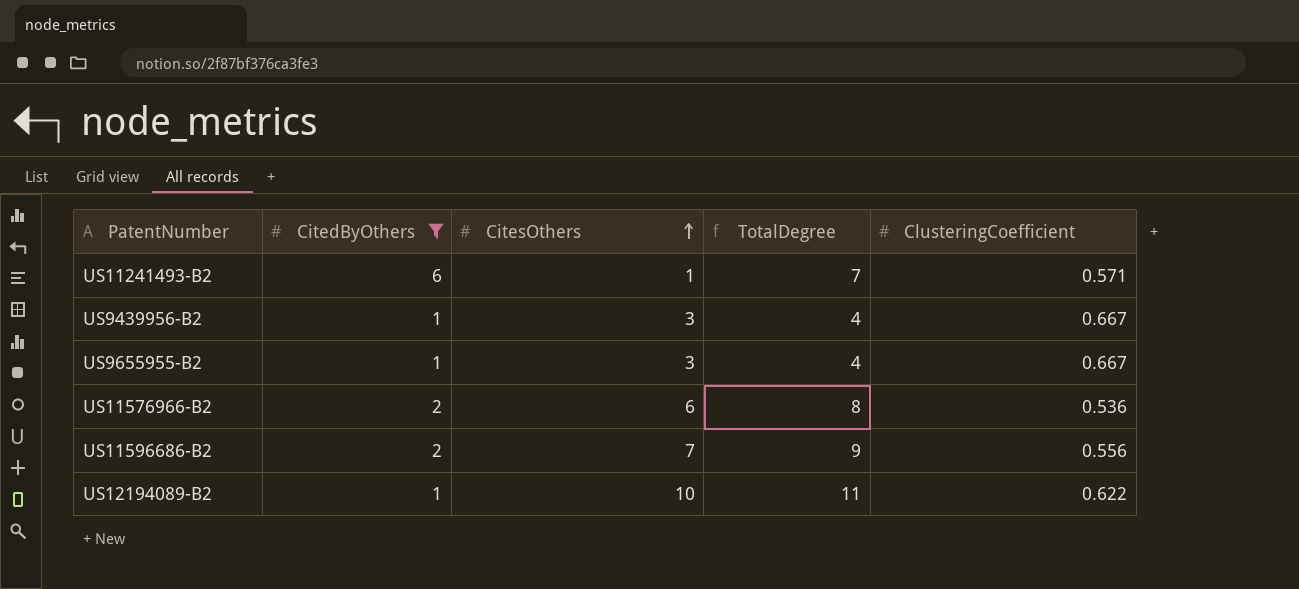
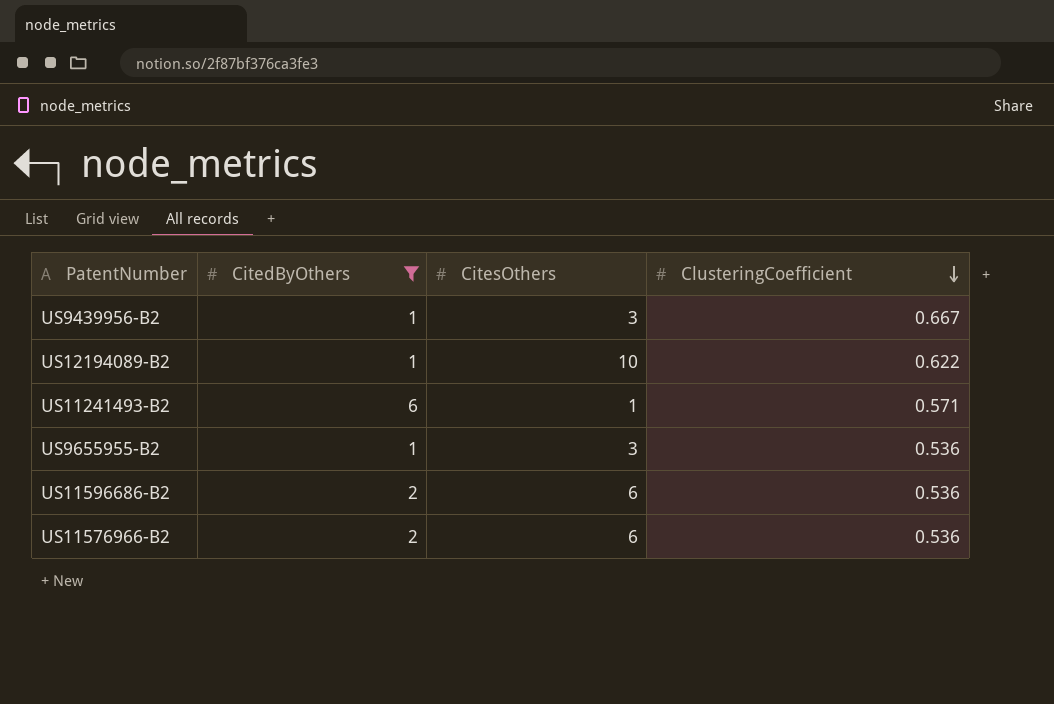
row order: CitesOthers ascending -> ClusteringCoefficient descending
column TotalDegree | formula: [CitedByOthers] + [CitesOthers] -> none
US9655955-B2 | ClusteringCoefficient: 0.667 -> 0.536
US11596686-B2 | CitesOthers: 7 -> 6
US11596686-B2 | ClusteringCoefficient: 0.556 -> 0.536

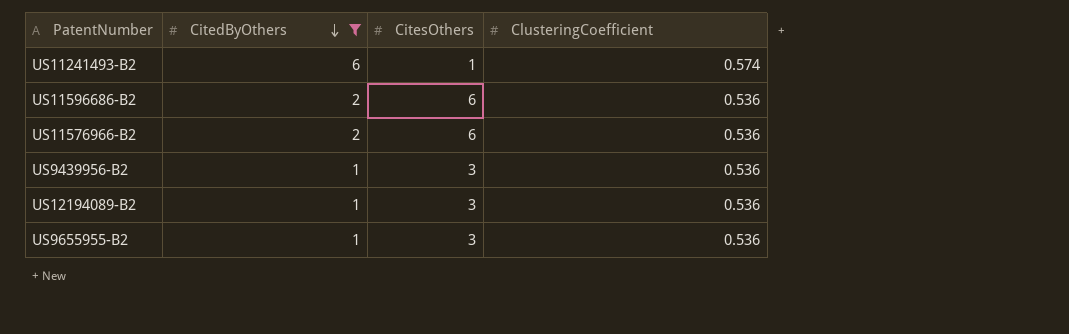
row order: ClusteringCoefficient descending -> CitedByOthers descending
US11241493-B2 | ClusteringCoefficient: 0.571 -> 0.574
US9439956-B2 | ClusteringCoefficient: 0.667 -> 0.536
US12194089-B2 | CitesOthers: 10 -> 3
US12194089-B2 | ClusteringCoefficient: 0.622 -> 0.536

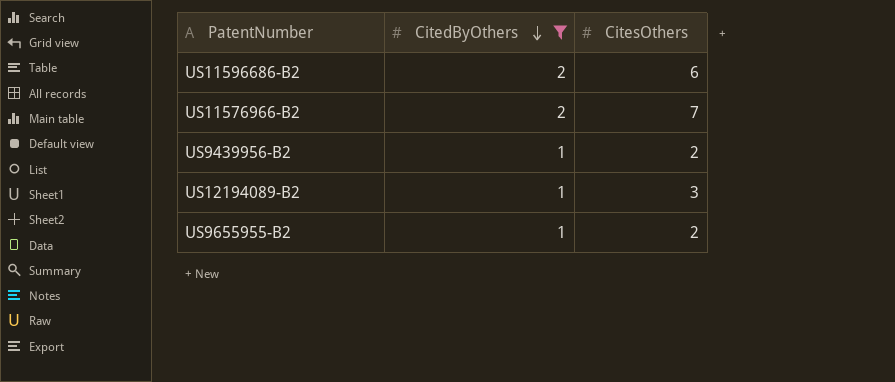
column ClusteringCoefficient | position: 4 -> none
row US11241493-B2: 6 | 1 | 0.574 -> none
US11576966-B2 | CitesOthers: 6 -> 7
US9439956-B2 | CitesOthers: 3 -> 2
US9655955-B2 | CitesOthers: 3 -> 2

